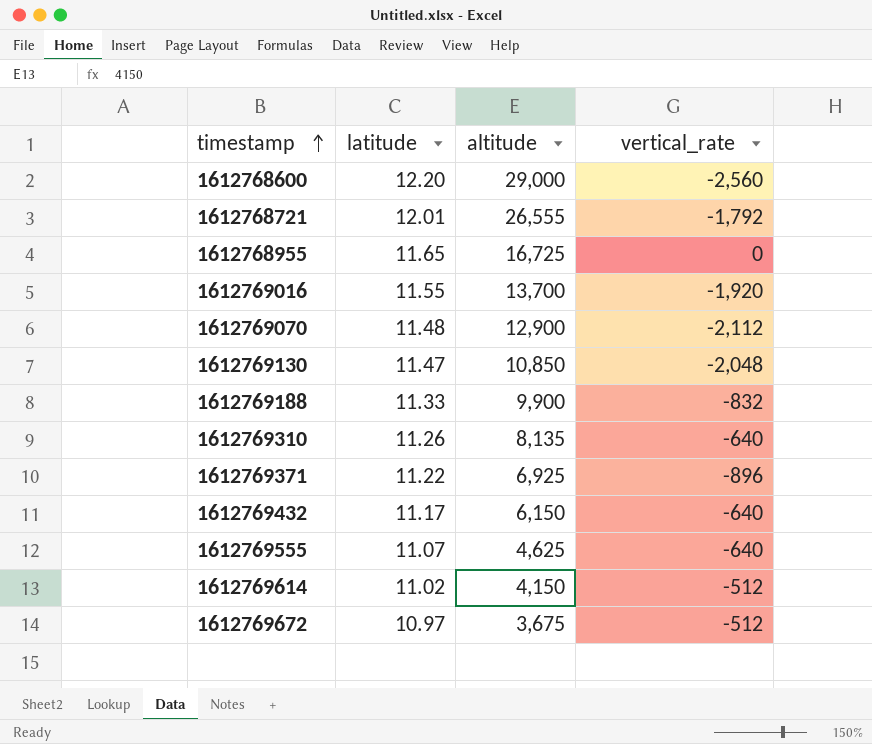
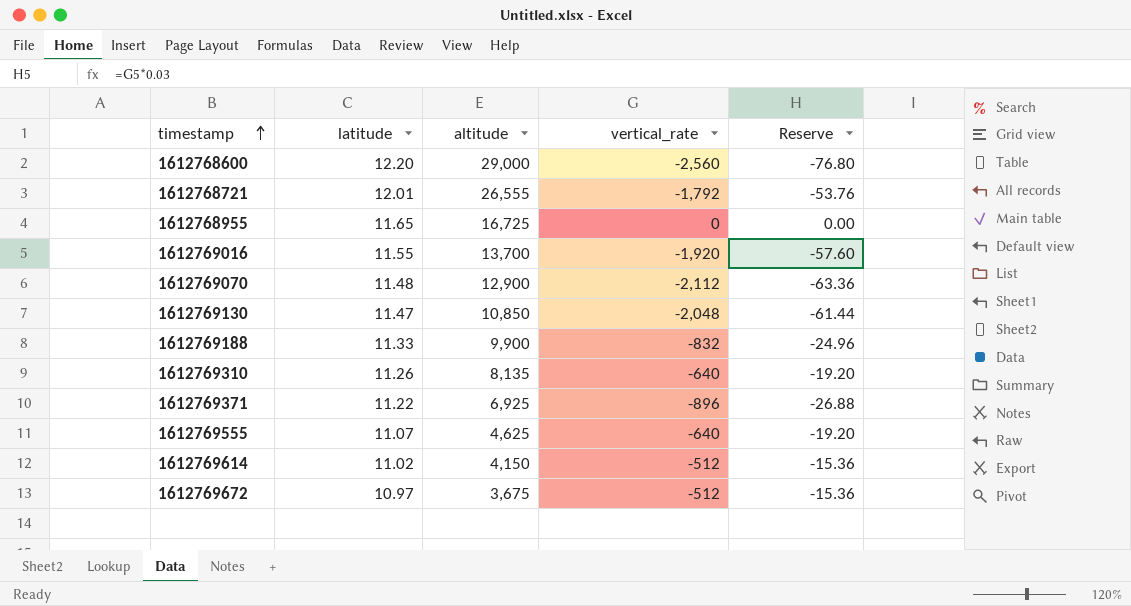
column Reserve | formula: none -> [vertical_rate] * 0.03
row 1612769432: 11.17 | 6,150 | -640 -> none

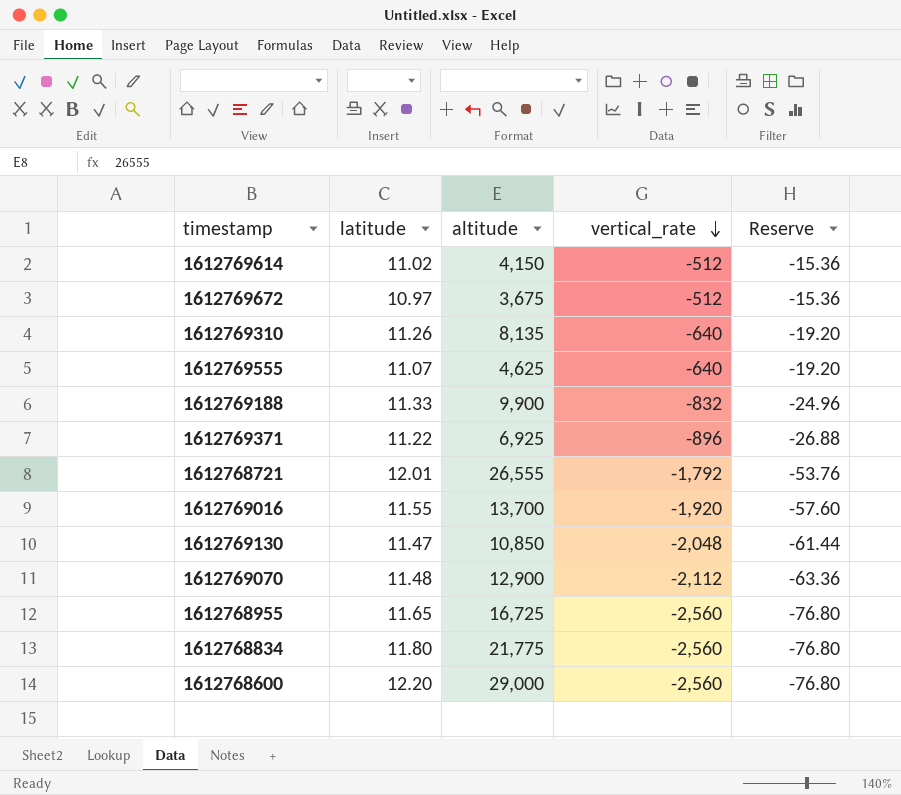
row order: timestamp ascending -> vertical_rate descending
1612768955 | vertical_rate: 0 -> -2,560
1612768955 | Reserve: 0.00 -> -76.80
row 1612768834: none -> 11.80 | 21,775 | -2,560 | -76.80

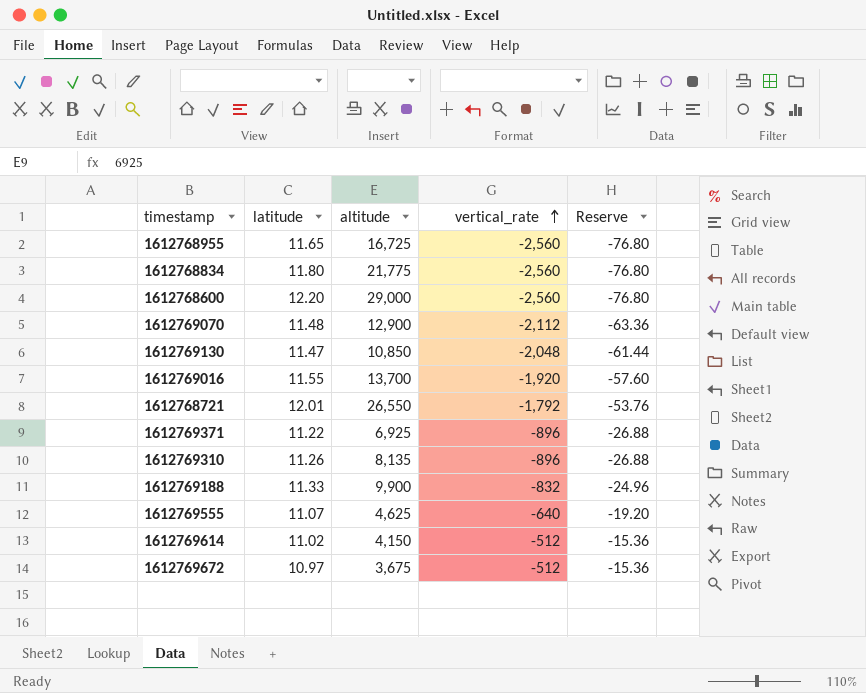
row order: vertical_rate descending -> vertical_rate ascending
1612768721 | altitude: 26,555 -> 26,550
1612769310 | vertical_rate: -640 -> -896
1612769310 | Reserve: -19.20 -> -26.88

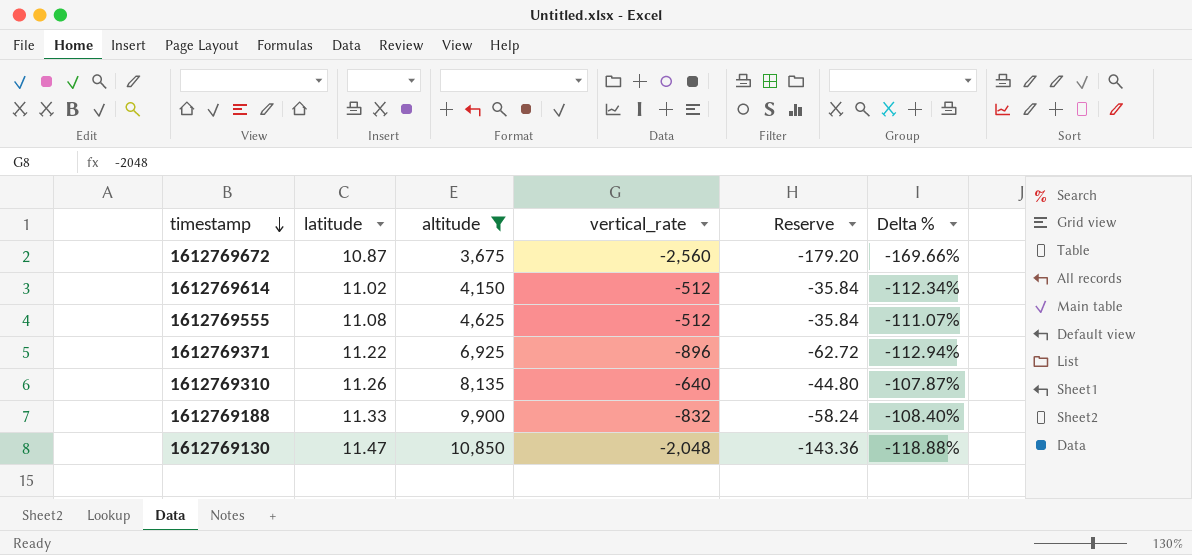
filter: none -> altitude <= 10,850
row order: vertical_rate ascending -> timestamp descending
column Reserve | formula: [vertical_rate] * 0.03 -> [vertical_rate] * 0.07
column Delta % | formula: none -> ([vertical_rate] - [altitude]) / [altitude]
1612769672 | latitude: 10.97 -> 10.87
1612769672 | vertical_rate: -512 -> -2,560
1612769555 | latitude: 11.07 -> 11.08
1612769555 | vertical_rate: -640 -> -512
1612769310 | vertical_rate: -896 -> -640

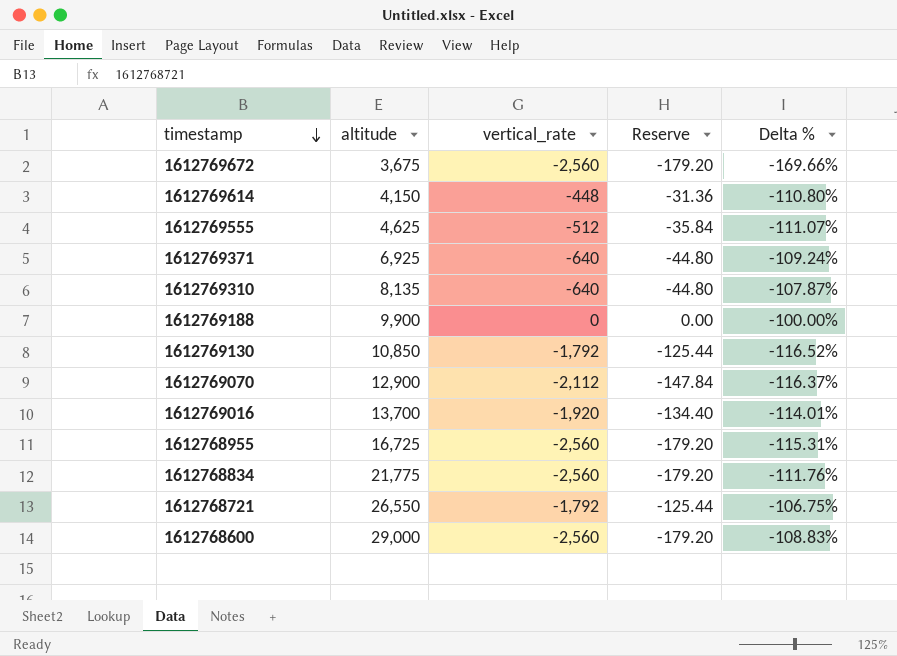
filter: altitude <= 10,850 -> none
column latitude | position: 2 -> none
1612769614 | vertical_rate: -512 -> -448
1612769614 | Reserve: -35.84 -> -31.36
1612769614 | Delta %: -112.34% -> -110.80%
1612769371 | vertical_rate: -896 -> -640
1612769371 | Reserve: -62.72 -> -44.80
1612769371 | Delta %: -112.94% -> -109.24%
1612769188 | vertical_rate: -832 -> 0
1612769188 | Reserve: -58.24 -> 0.00
1612769188 | Delta %: -108.40% -> -100.00%
1612769130 | vertical_rate: -2,048 -> -1,792
1612769130 | Reserve: -143.36 -> -125.44
1612769130 | Delta %: -118.88% -> -116.52%

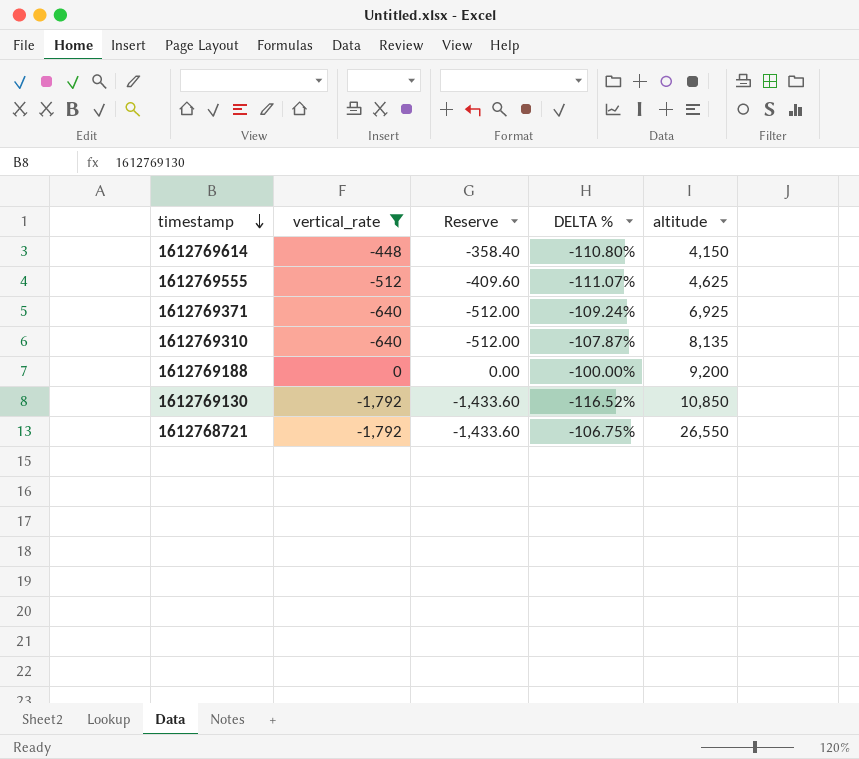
filter: none -> vertical_rate >= -1,792
column Reserve | formula: [vertical_rate] * 0.07 -> [vertical_rate] * 0.8
column name: Delta % -> DELTA %
column altitude | position: 2 -> 5
1612769188 | altitude: 9,900 -> 9,200

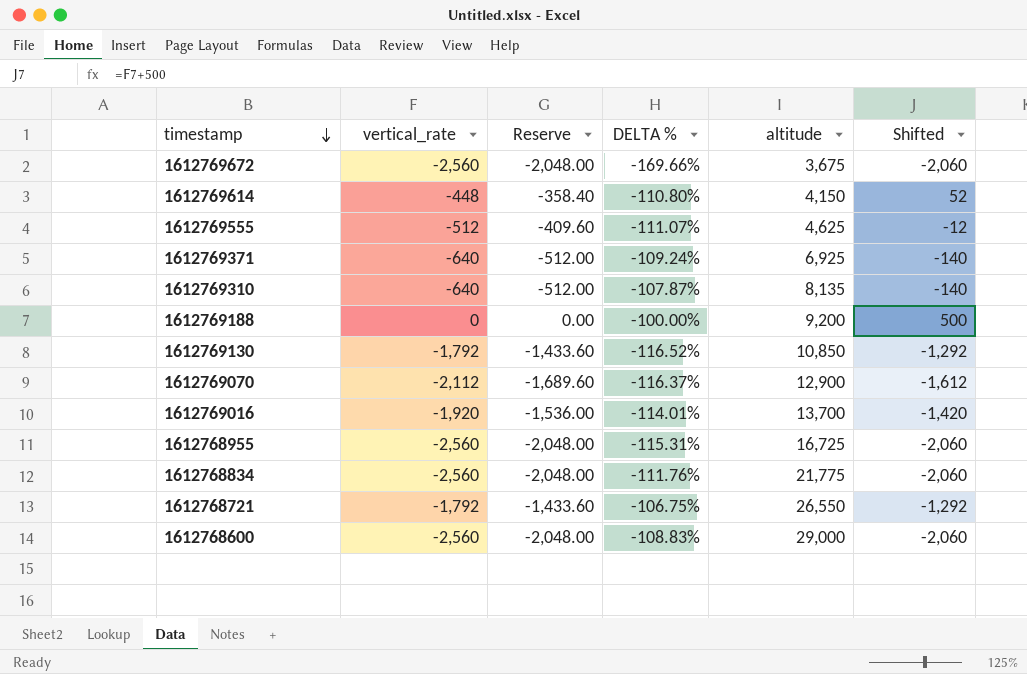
filter: vertical_rate >= -1,792 -> none
column Shifted | formula: none -> [vertical_rate] + 500

